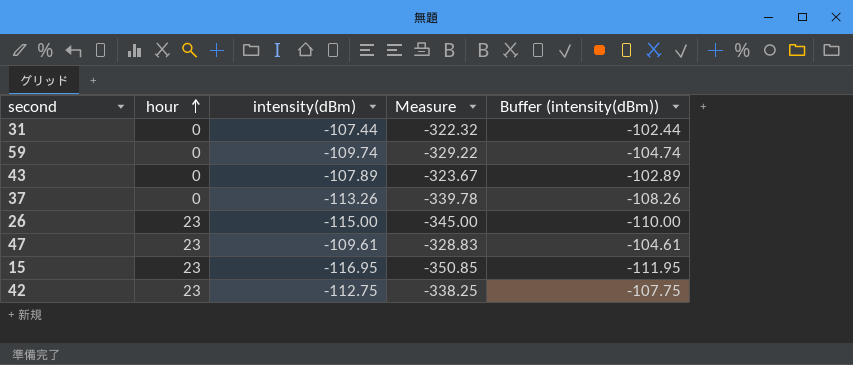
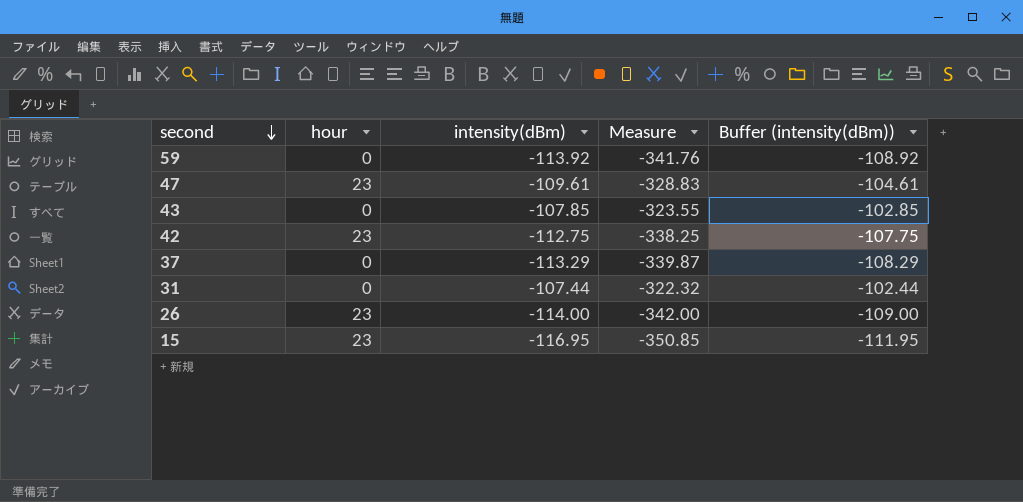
row order: hour ascending -> second descending
59 | intensity(dBm): -109.74 -> -113.92
59 | Measure: -329.22 -> -341.76
59 | Buffer (intensity(dBm)): -104.74 -> -108.92
43 | intensity(dBm): -107.89 -> -107.85
43 | Measure: -323.67 -> -323.55
43 | Buffer (intensity(dBm)): -102.89 -> -102.85
37 | intensity(dBm): -113.26 -> -113.29
37 | Measure: -339.78 -> -339.87
37 | Buffer (intensity(dBm)): -108.26 -> -108.29
26 | intensity(dBm): -115.00 -> -114.00
26 | Measure: -345.00 -> -342.00
26 | Buffer (intensity(dBm)): -110.00 -> -109.00

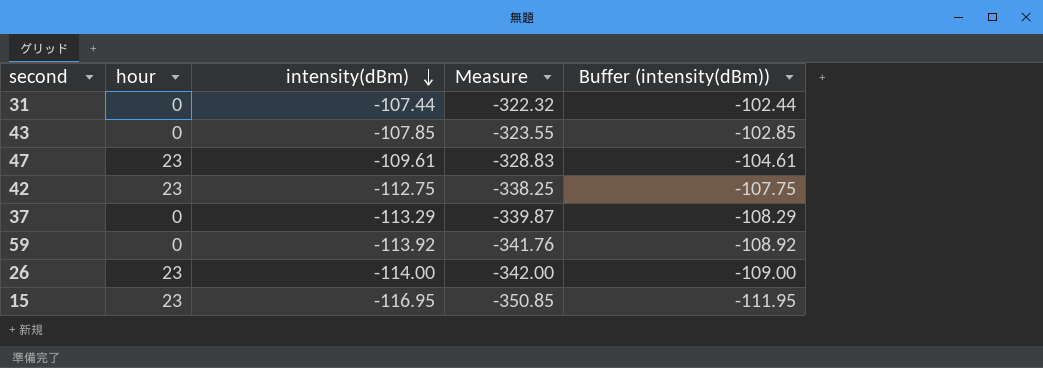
row order: second descending -> intensity(dBm) descending

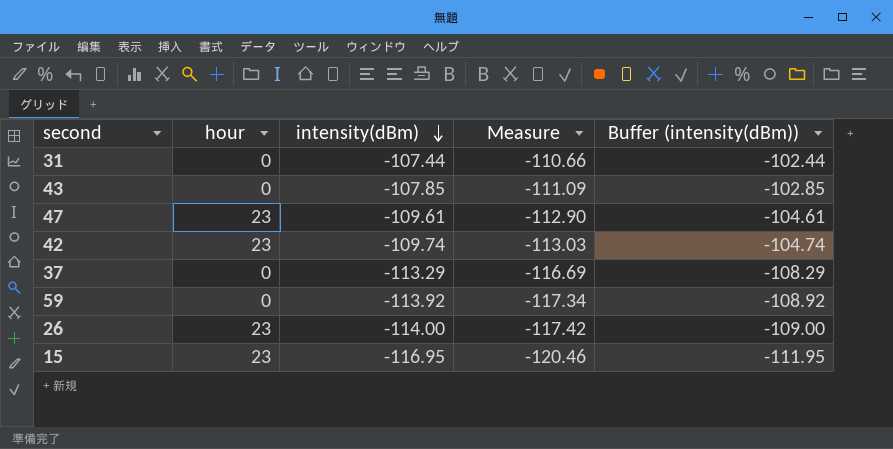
column Measure | formula: [intensity(dBm)] * 3 -> [intensity(dBm)] * 1.03
42 | intensity(dBm): -112.75 -> -109.74
42 | Buffer (intensity(dBm)): -107.75 -> -104.74

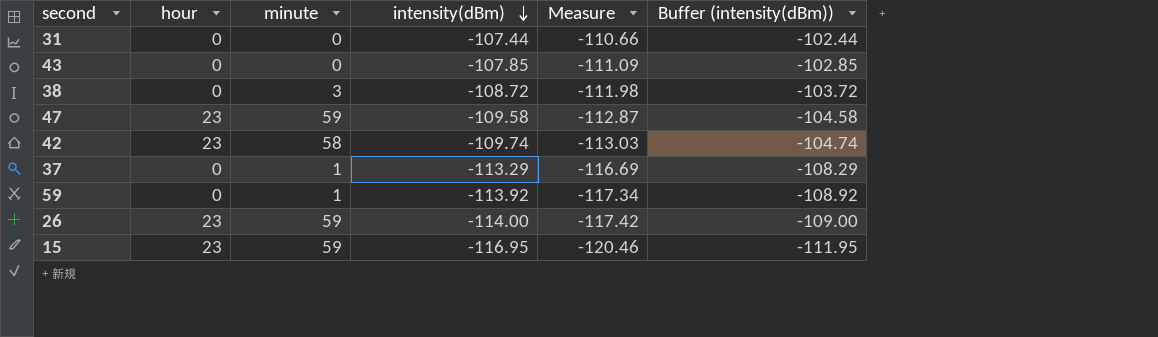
column minute | position: none -> 3
row 38: none -> 0 | 3 | -108.72 | -111.98 | -103.72
47 | intensity(dBm): -109.61 -> -109.58
47 | Measure: -112.90 -> -112.87
47 | Buffer (intensity(dBm)): -104.61 -> -104.58

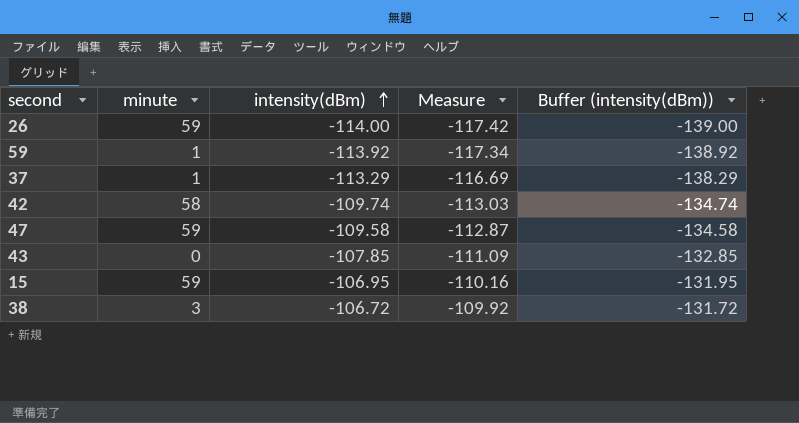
row order: intensity(dBm) descending -> intensity(dBm) ascending
column hour | position: 2 -> none
column Buffer (intensity(dBm)) | formula: [intensity(dBm)] + 5 -> [intensity(dBm)] - 25
row 31: 0 | 0 | -107.44 | -110.66 | -102.44 -> none
15 | intensity(dBm): -116.95 -> -106.95
15 | Measure: -120.46 -> -110.16
38 | intensity(dBm): -108.72 -> -106.72
38 | Measure: -111.98 -> -109.92

